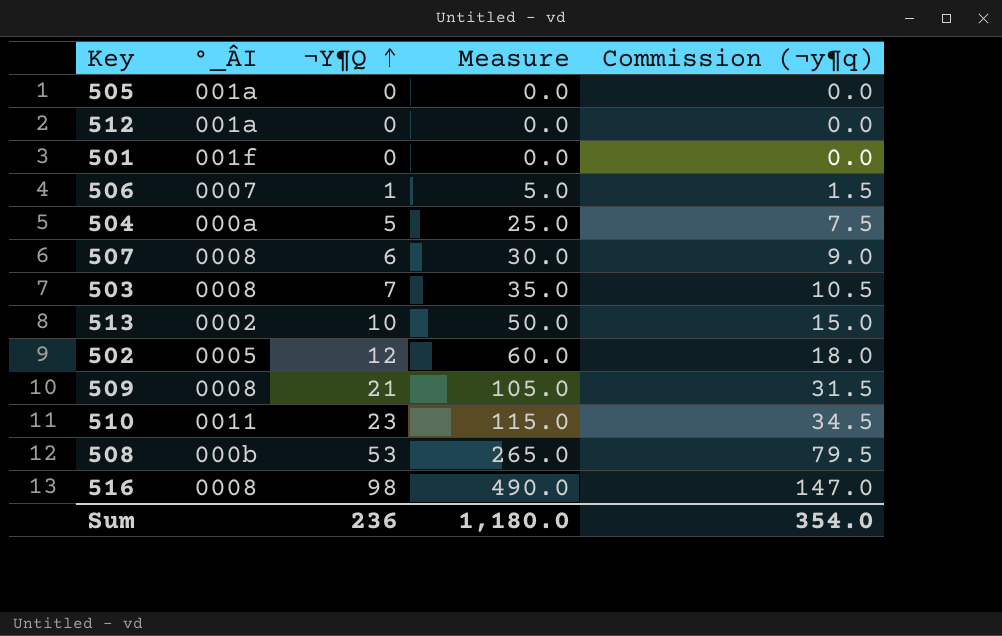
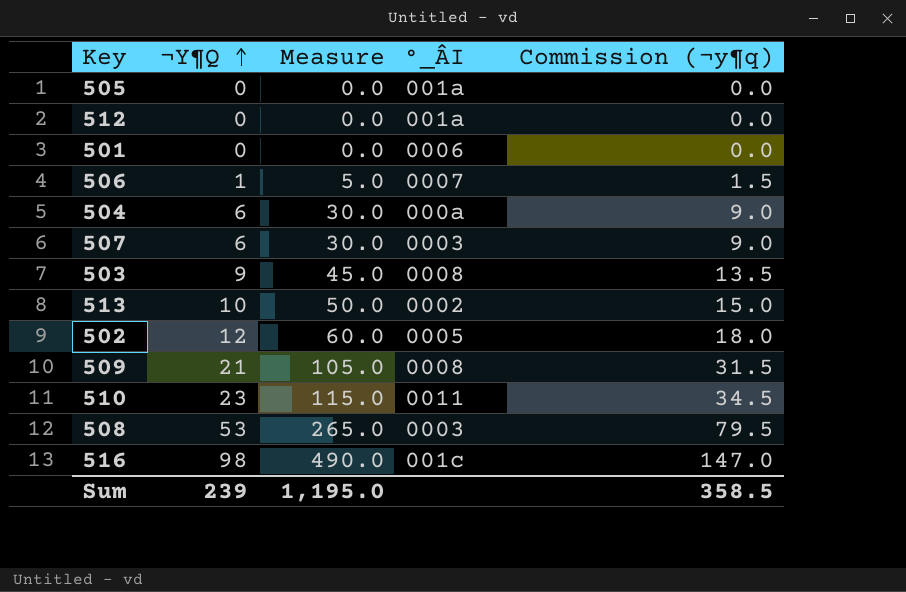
column °_ÂI | position: 2 -> 4
501 | °_ÂI: 001f -> 0006
504 | ¬Y¶Q: 5 -> 6
504 | Measure: 25.0 -> 30.0
504 | Commission (¬y¶q): 7.5 -> 9.0
507 | °_ÂI: 0008 -> 0003
503 | ¬Y¶Q: 7 -> 9
503 | Measure: 35.0 -> 45.0
503 | Commission (¬y¶q): 10.5 -> 13.5
508 | °_ÂI: 000b -> 0003
516 | °_ÂI: 0008 -> 001c
Sum | ¬Y¶Q: 236 -> 239
Sum | Measure: 1,180.0 -> 1,195.0
Sum | Commission (¬y¶q): 354.0 -> 358.5

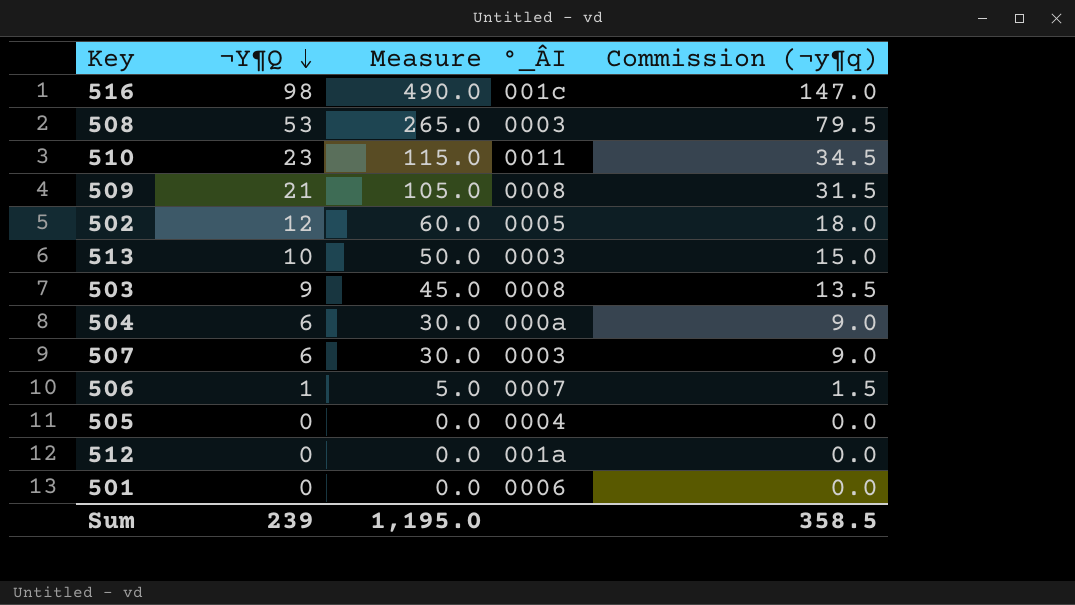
row order: ¬Y¶Q ascending -> ¬Y¶Q descending
513 | °_ÂI: 0002 -> 0003
505 | °_ÂI: 001a -> 0004

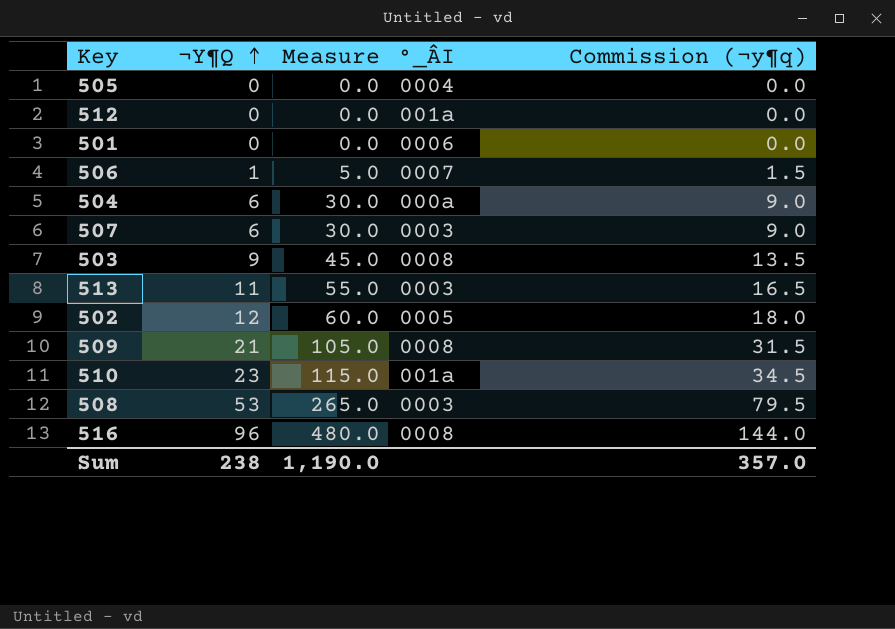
row order: ¬Y¶Q descending -> ¬Y¶Q ascending
513 | ¬Y¶Q: 10 -> 11
513 | Measure: 50.0 -> 55.0
513 | Commission (¬y¶q): 15.0 -> 16.5
510 | °_ÂI: 0011 -> 001a
516 | ¬Y¶Q: 98 -> 96
516 | Measure: 490.0 -> 480.0
516 | °_ÂI: 001c -> 0008
516 | Commission (¬y¶q): 147.0 -> 144.0
Sum | ¬Y¶Q: 239 -> 238
Sum | Measure: 1,195.0 -> 1,190.0
Sum | Commission (¬y¶q): 358.5 -> 357.0

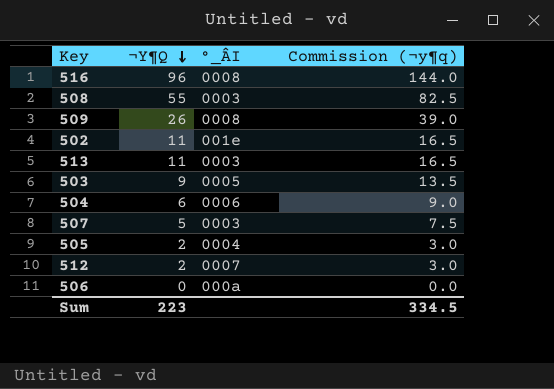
row order: ¬Y¶Q ascending -> ¬Y¶Q descending
column Measure | formula: [¬Y¶Q] * 5 -> none
row 501: 0 | 0.0 | 0006 | 0.0 -> none
row 510: 23 | 115.0 | 001a | 34.5 -> none
508 | ¬Y¶Q: 53 -> 55
508 | Commission (¬y¶q): 79.5 -> 82.5
509 | ¬Y¶Q: 21 -> 26
509 | Commission (¬y¶q): 31.5 -> 39.0
502 | ¬Y¶Q: 12 -> 11
502 | °_ÂI: 0005 -> 001e
502 | Commission (¬y¶q): 18.0 -> 16.5
503 | °_ÂI: 0008 -> 0005
504 | °_ÂI: 000a -> 0006
507 | ¬Y¶Q: 6 -> 5
507 | Commission (¬y¶q): 9.0 -> 7.5
505 | ¬Y¶Q: 0 -> 2
505 | Commission (¬y¶q): 0.0 -> 3.0
512 | ¬Y¶Q: 0 -> 2
512 | °_ÂI: 001a -> 0007
512 | Commission (¬y¶q): 0.0 -> 3.0
506 | ¬Y¶Q: 1 -> 0
506 | °_ÂI: 0007 -> 000a
506 | Commission (¬y¶q): 1.5 -> 0.0
Sum | ¬Y¶Q: 238 -> 223
Sum | Commission (¬y¶q): 357.0 -> 334.5

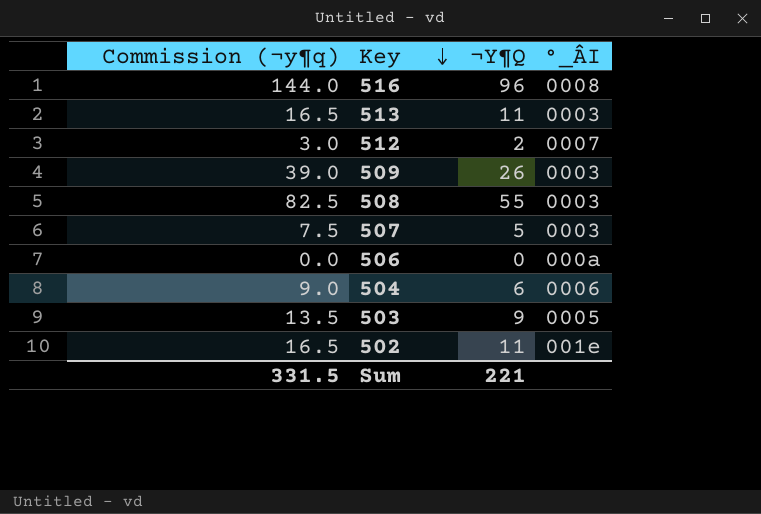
row order: ¬Y¶Q descending -> Key descending
column Commission (¬y¶q) | position: 4 -> 1
row 505: 2 | 0004 | 3.0 -> none
509 | °_ÂI: 0008 -> 0003
Sum | Commission (¬y¶q): 334.5 -> 331.5
Sum | ¬Y¶Q: 223 -> 221

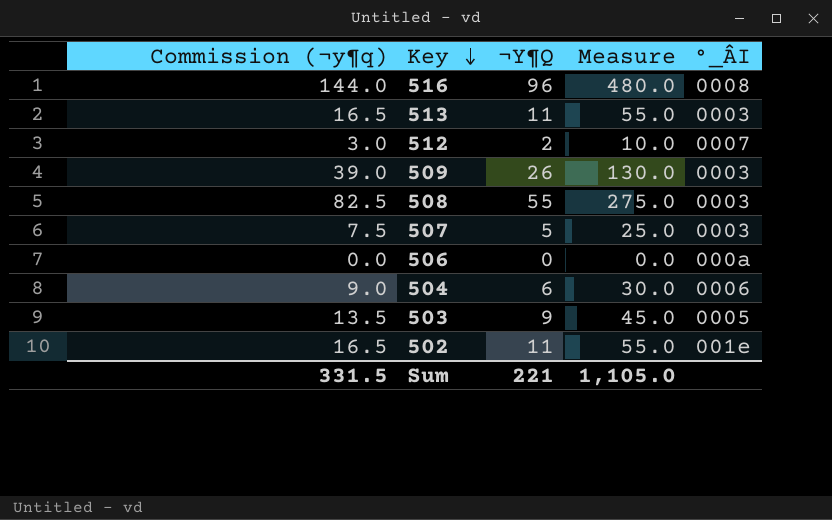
column Measure | formula: none -> [¬Y¶Q] * 5

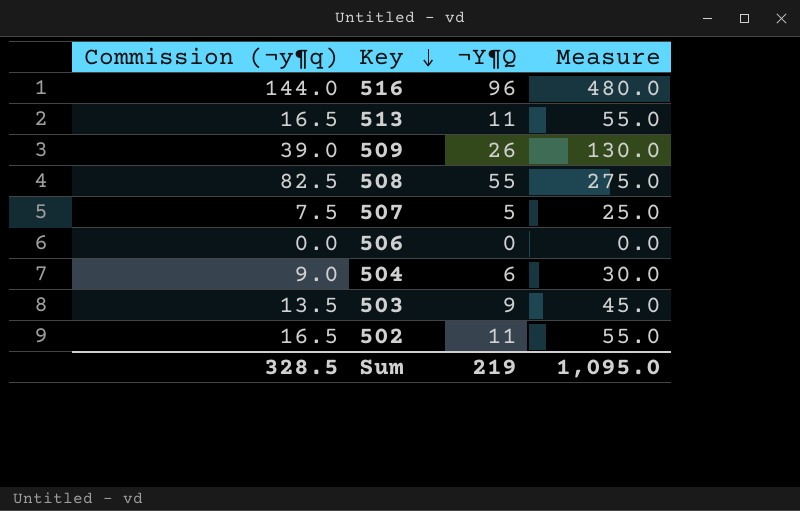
column °_ÂI | position: 5 -> none
row 512: 3.0 | 2 | 10.0 | 0007 -> none
Sum | Commission (¬y¶q): 331.5 -> 328.5
Sum | ¬Y¶Q: 221 -> 219
Sum | Measure: 1,105.0 -> 1,095.0

